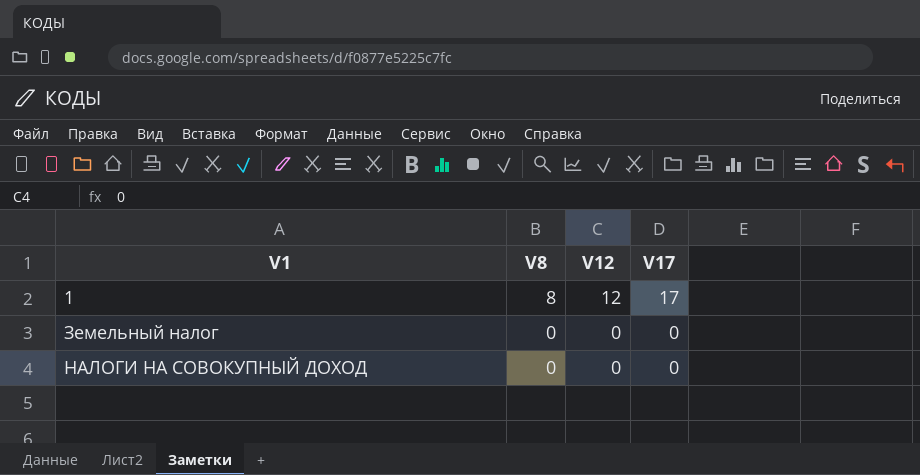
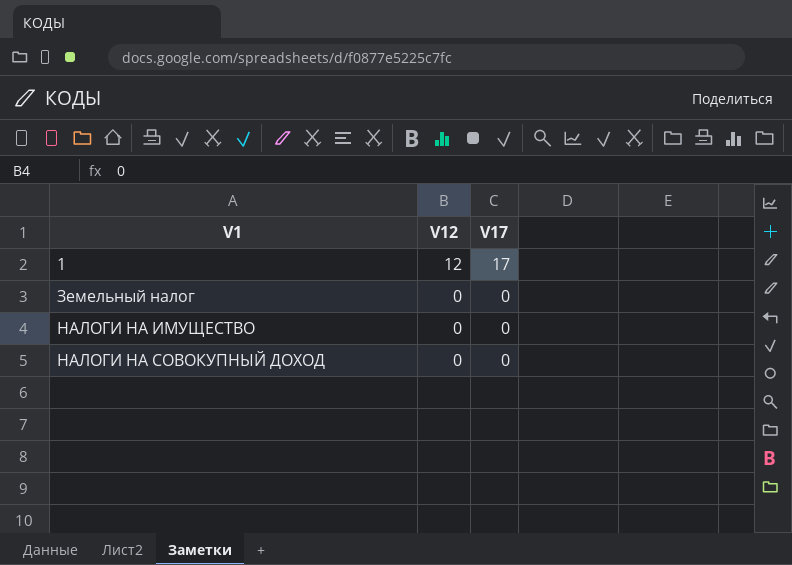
column V8 | position: 2 -> none
row НАЛОГИ НА ИМУЩЕСТВО: none -> 0 | 0

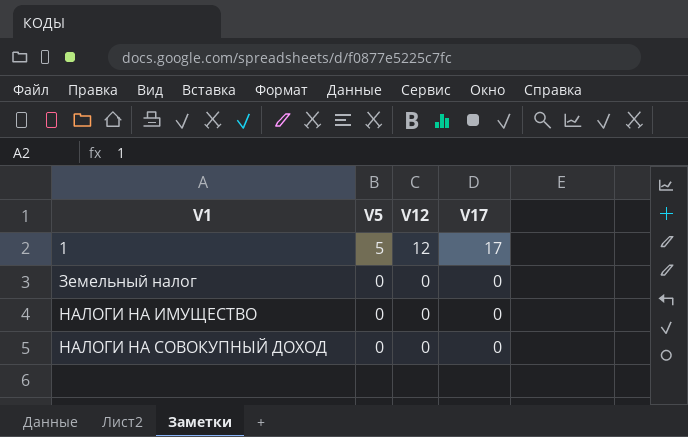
column V5 | position: none -> 2

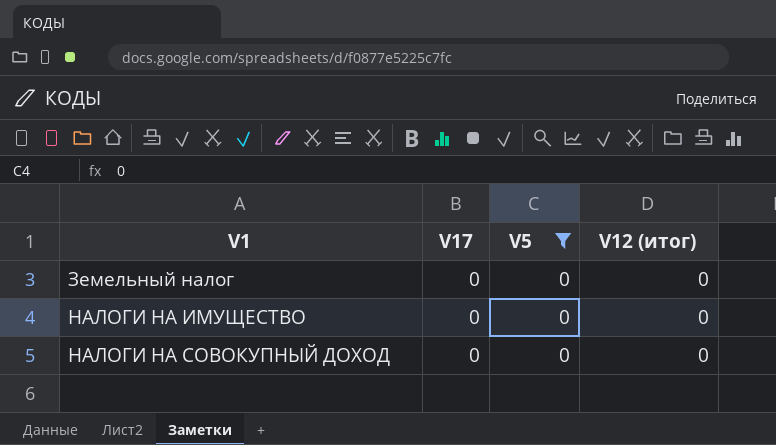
filter: none -> V5 = 0
column V17 | position: 4 -> 2
column name: V12 -> V12 (итог)

